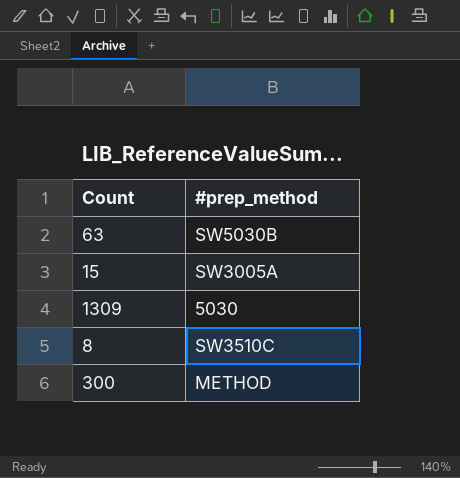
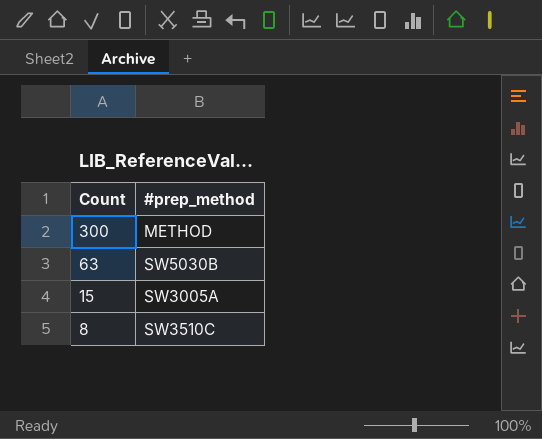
row order: none -> Count descending
row 1309: 5030 -> none

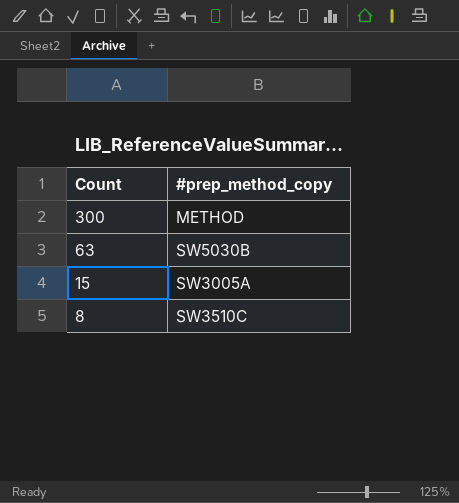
column name: #prep_method -> #prep_method_copy

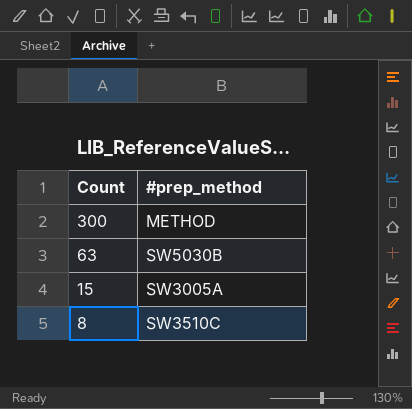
column name: #prep_method_copy -> #prep_method

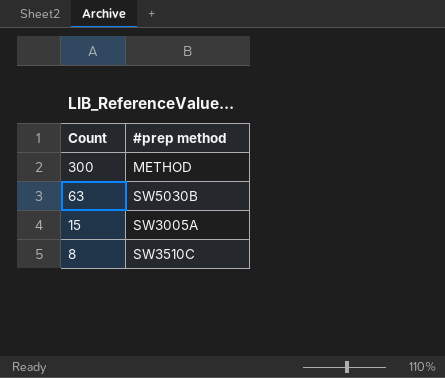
column name: #prep_method -> #prep method

